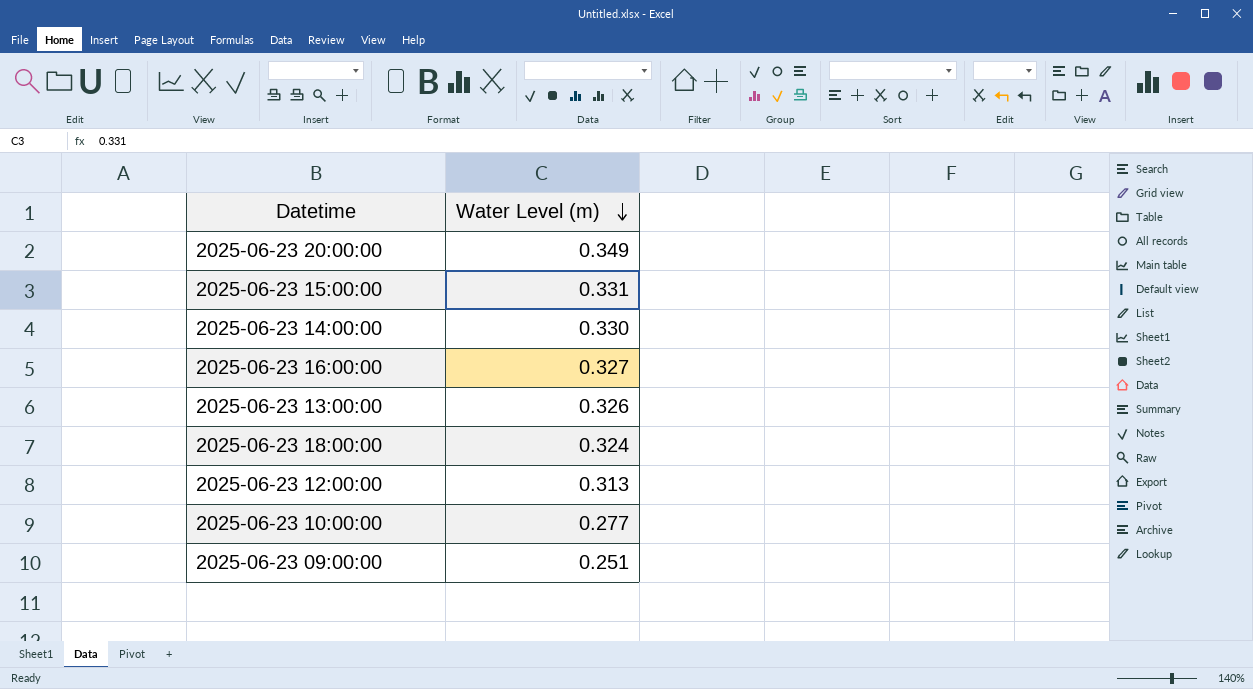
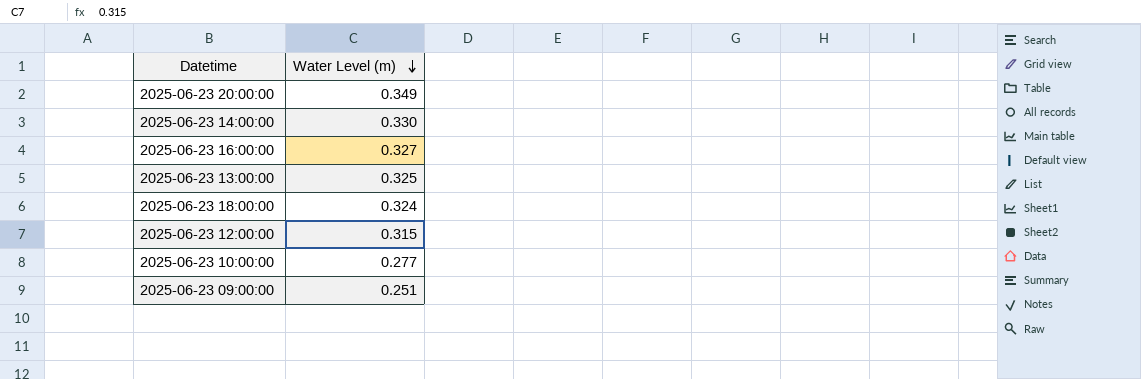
row 2025-06-23 15:00:00: 0.331 -> none
2025-06-23 13:00:00 | Water Level (m): 0.326 -> 0.325
2025-06-23 12:00:00 | Water Level (m): 0.313 -> 0.315

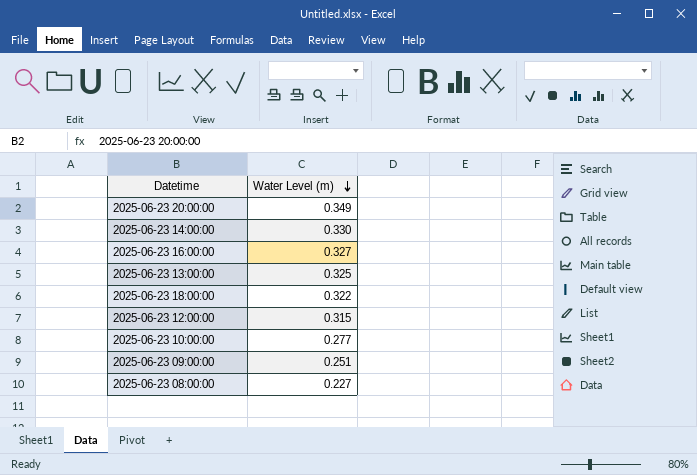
2025-06-23 18:00:00 | Water Level (m): 0.324 -> 0.322
row 2025-06-23 08:00:00: none -> 0.227

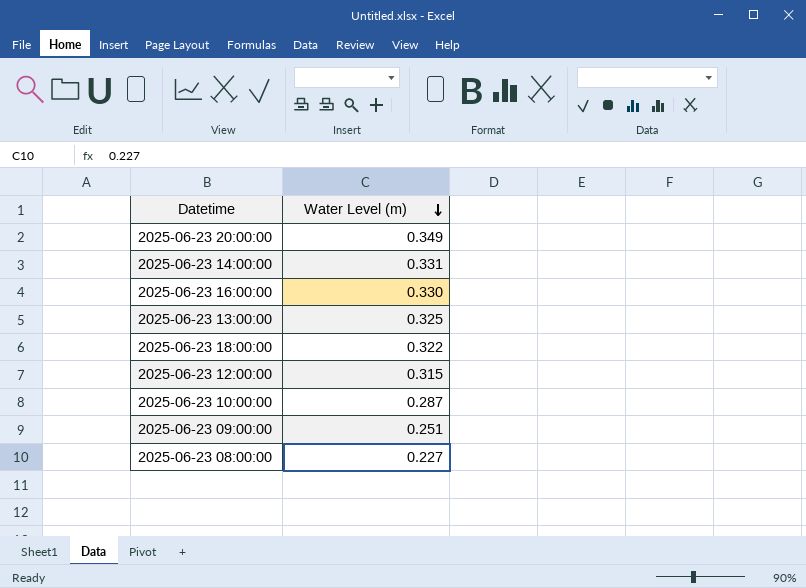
2025-06-23 14:00:00 | Water Level (m): 0.330 -> 0.331
2025-06-23 16:00:00 | Water Level (m): 0.327 -> 0.330
2025-06-23 10:00:00 | Water Level (m): 0.277 -> 0.287

